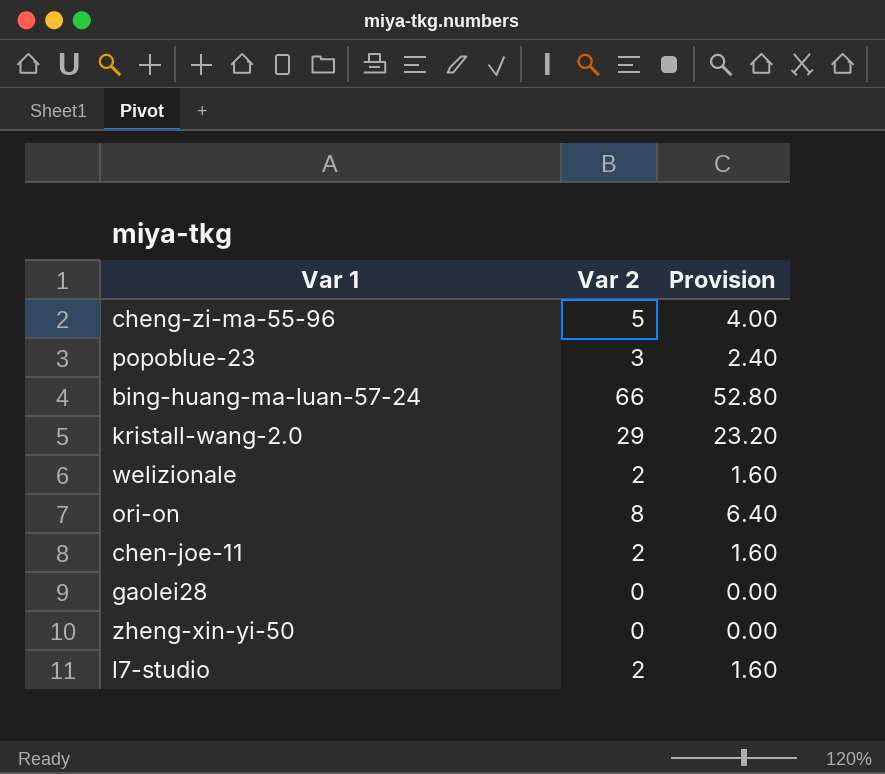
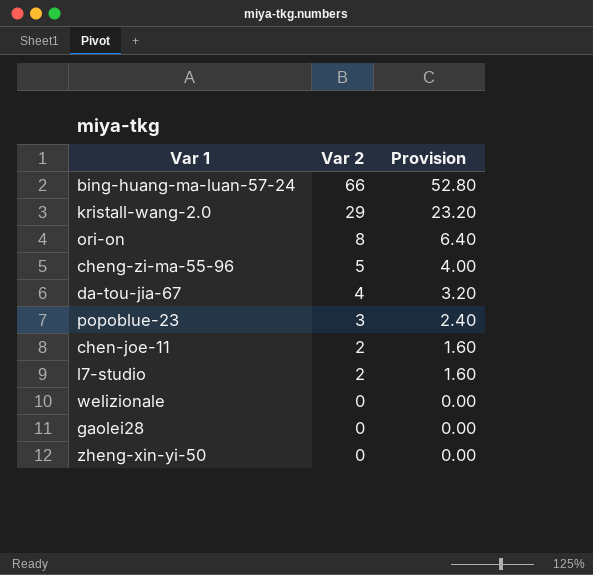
row order: none -> Var 2 descending
row da-tou-jia-67: none -> 4 | 3.20
welizionale | Var 2: 2 -> 0
welizionale | Provision: 1.60 -> 0.00

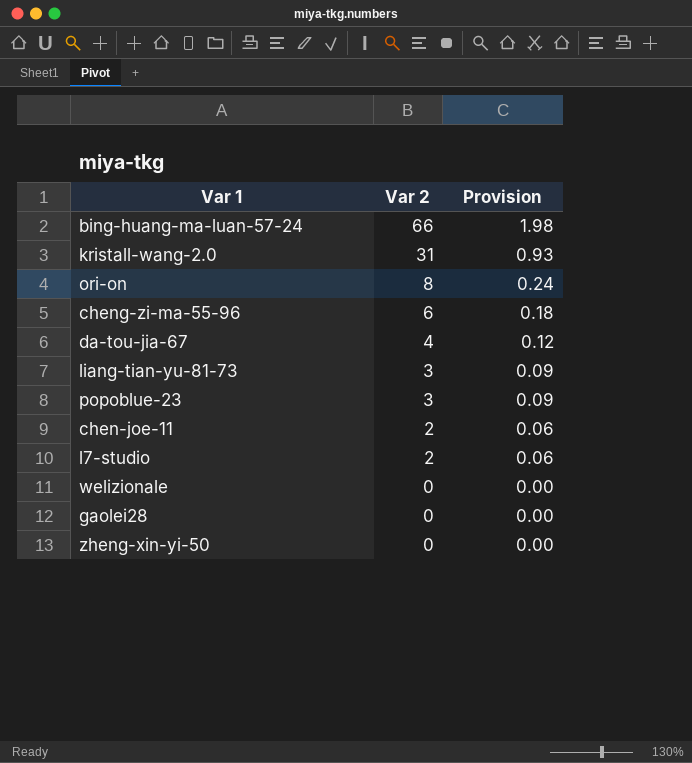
column Provision | formula: [Var 2] * 0.8 -> [Var 2] * 0.03
kristall-wang-2.0 | Var 2: 29 -> 31
cheng-zi-ma-55-96 | Var 2: 5 -> 6
row liang-tian-yu-81-73: none -> 3 | 0.09

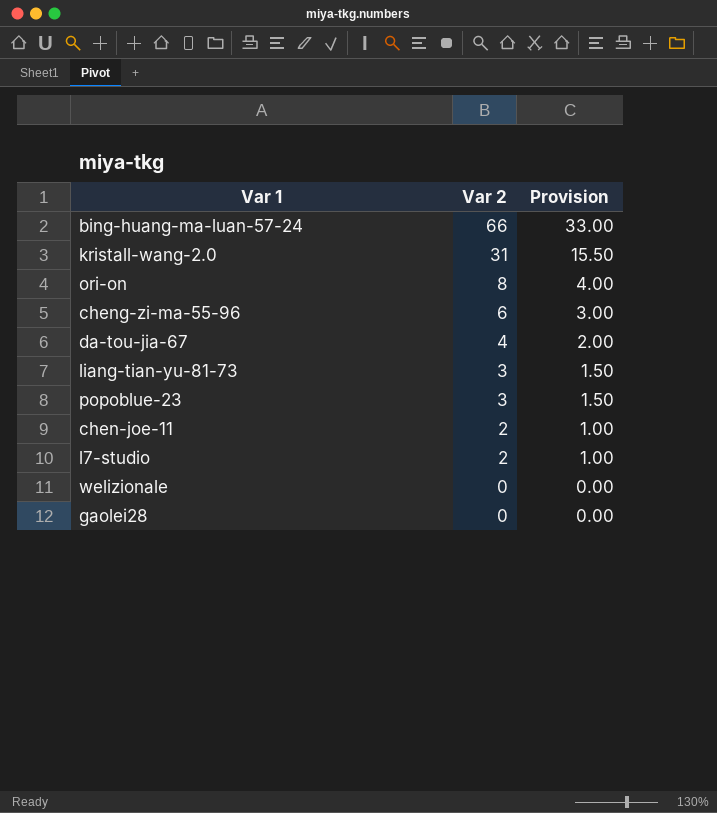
column Provision | formula: [Var 2] * 0.03 -> [Var 2] * 0.5
row zheng-xin-yi-50: 0 | 0.00 -> none

